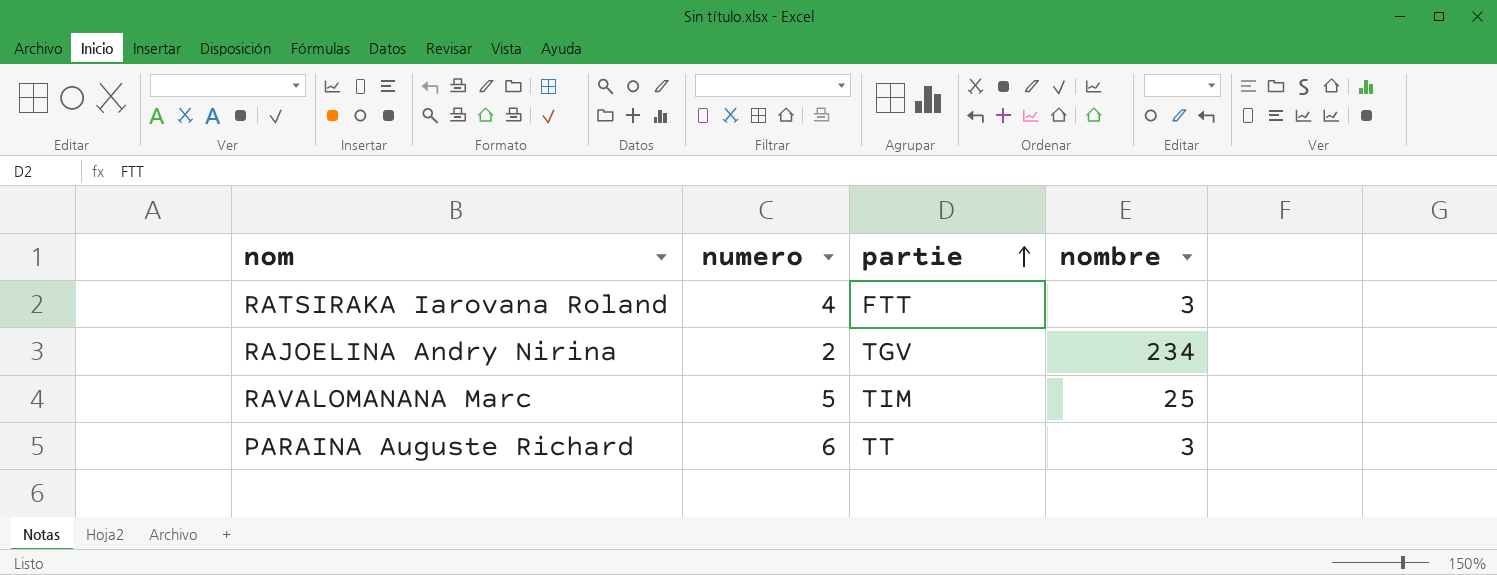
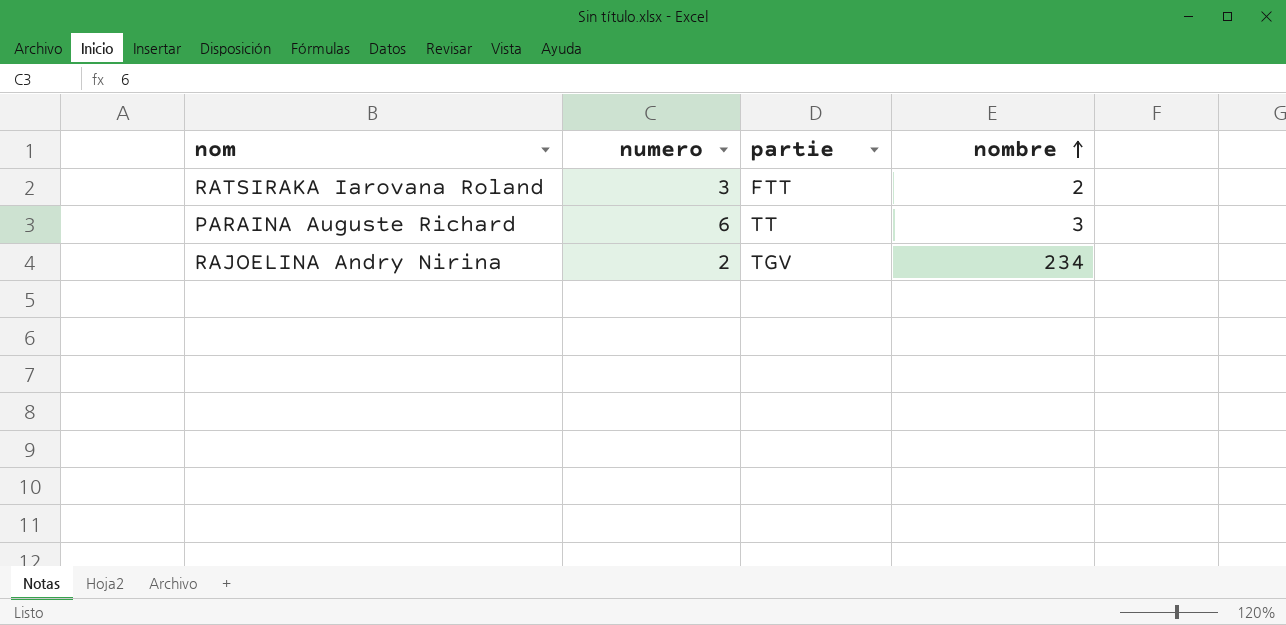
row order: partie ascending -> nombre ascending
row RAVALOMANANA Marc: 5 | TIM | 25 -> none
RATSIRAKA Iarovana Roland | numero: 4 -> 3
RATSIRAKA Iarovana Roland | nombre: 3 -> 2

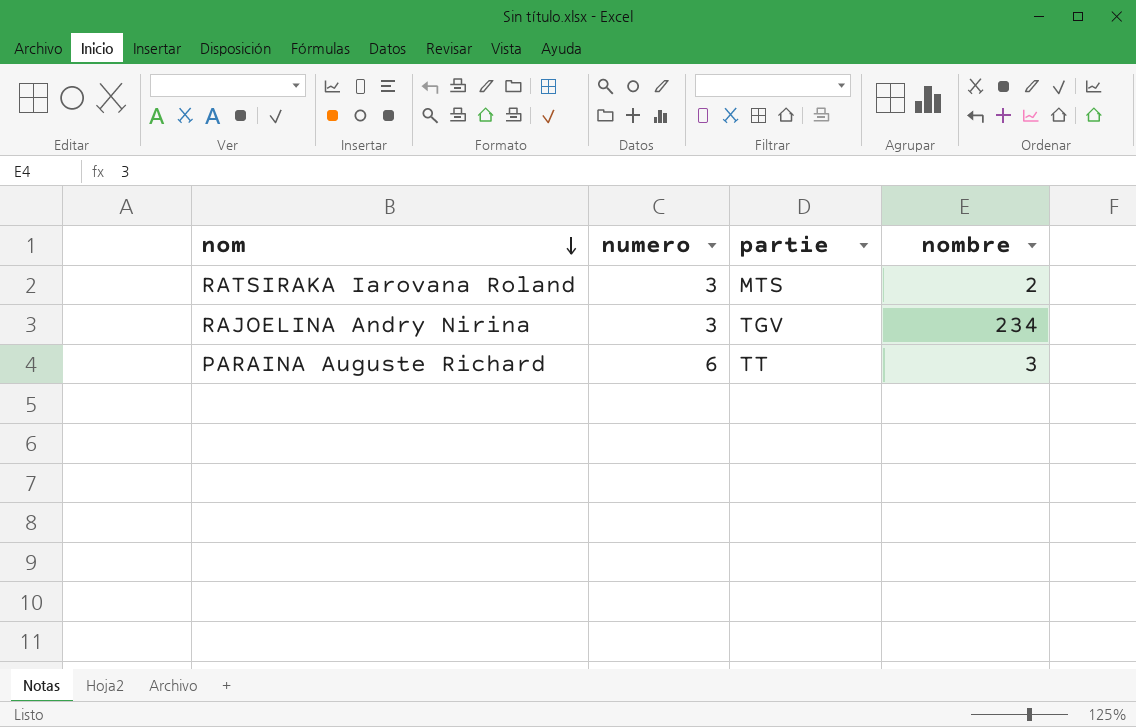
row order: nombre ascending -> nom descending
RATSIRAKA Iarovana Roland | partie: FTT -> MTS
RAJOELINA Andry Nirina | numero: 2 -> 3

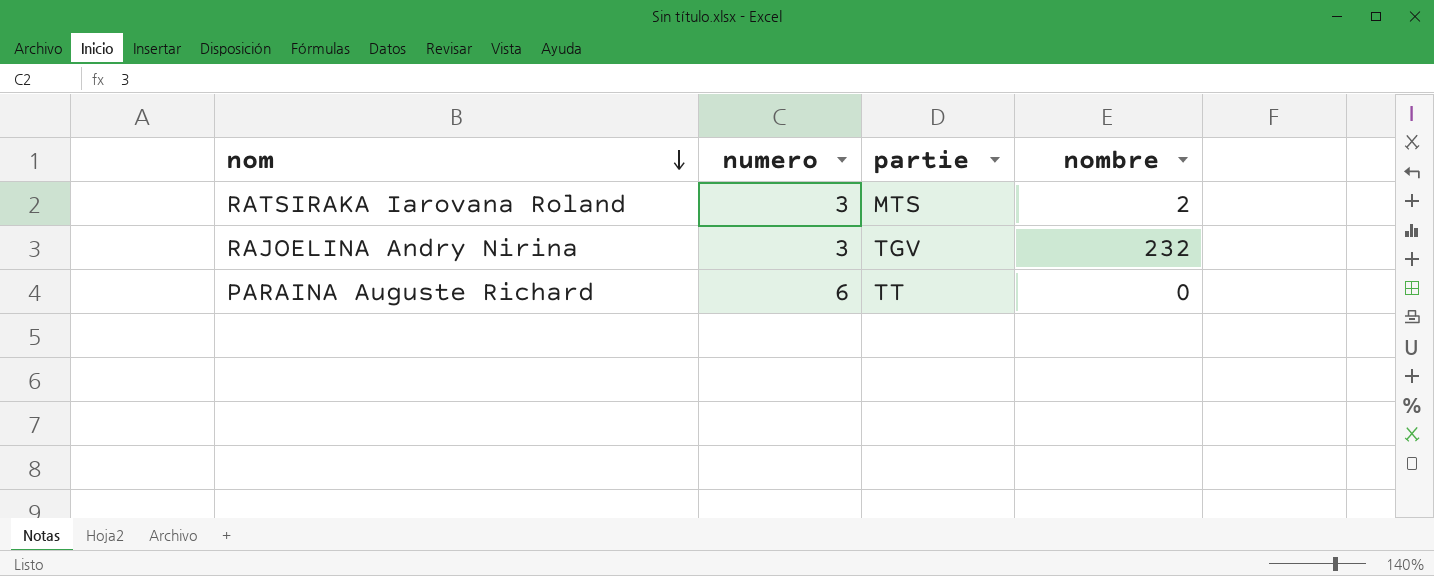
RAJOELINA Andry Nirina | nombre: 234 -> 232
PARAINA Auguste Richard | nombre: 3 -> 0

